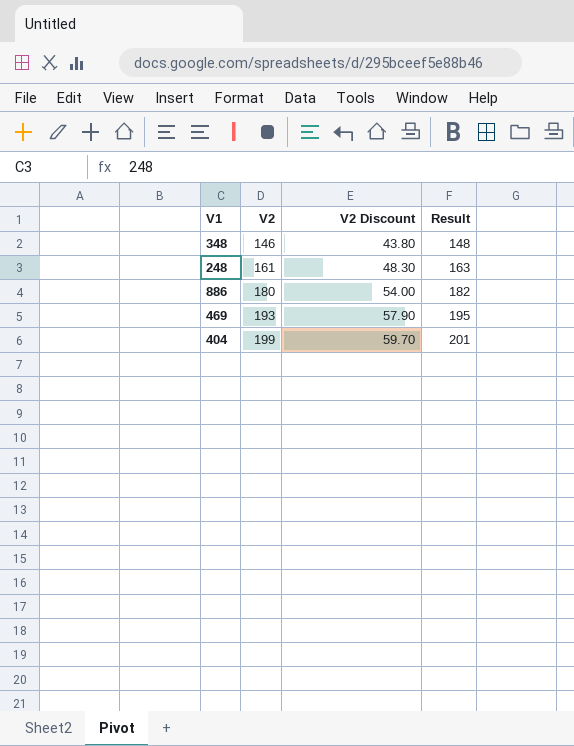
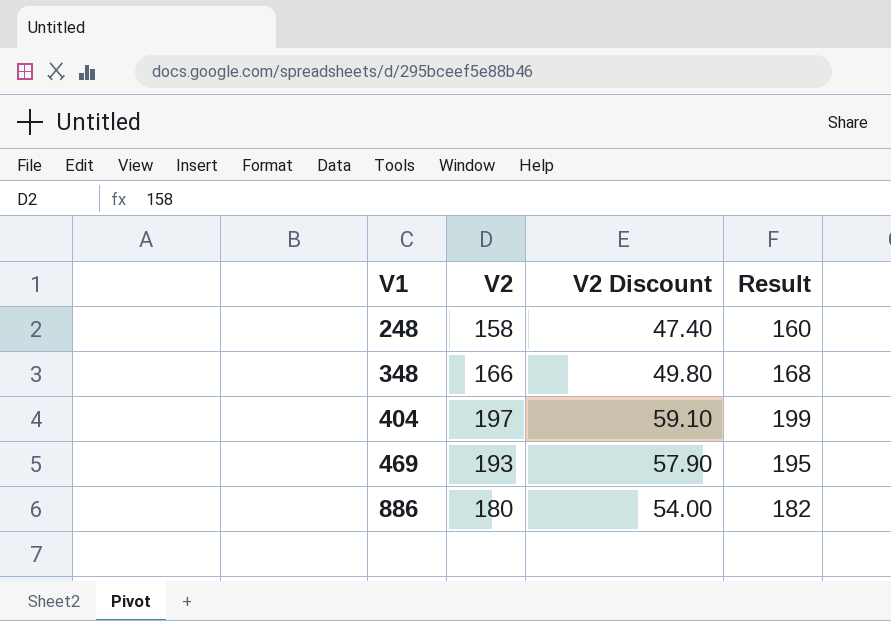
row order: V2 ascending -> V1 ascending
248 | V2: 161 -> 158
248 | V2 Discount: 48.30 -> 47.40
248 | Result: 163 -> 160
348 | V2: 146 -> 166
348 | V2 Discount: 43.80 -> 49.80
348 | Result: 148 -> 168
404 | V2: 199 -> 197
404 | V2 Discount: 59.70 -> 59.10
404 | Result: 201 -> 199

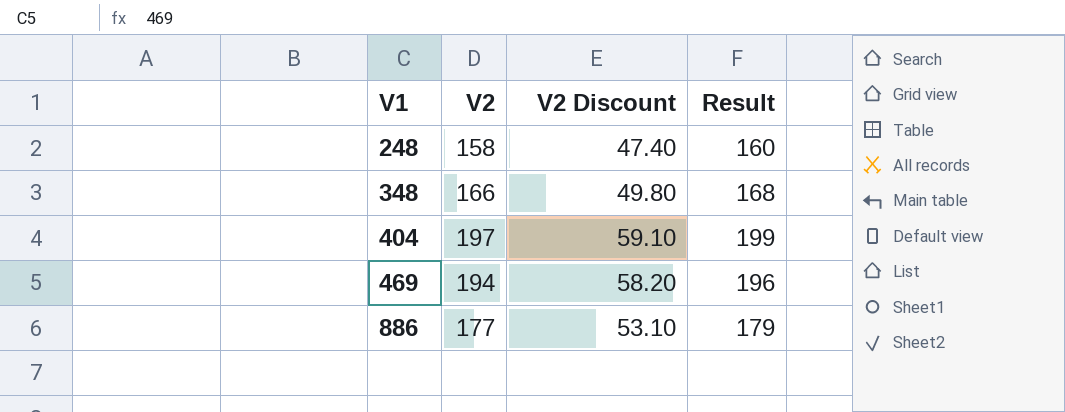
469 | V2: 193 -> 194
469 | V2 Discount: 57.90 -> 58.20
469 | Result: 195 -> 196
886 | V2: 180 -> 177
886 | V2 Discount: 54.00 -> 53.10
886 | Result: 182 -> 179

